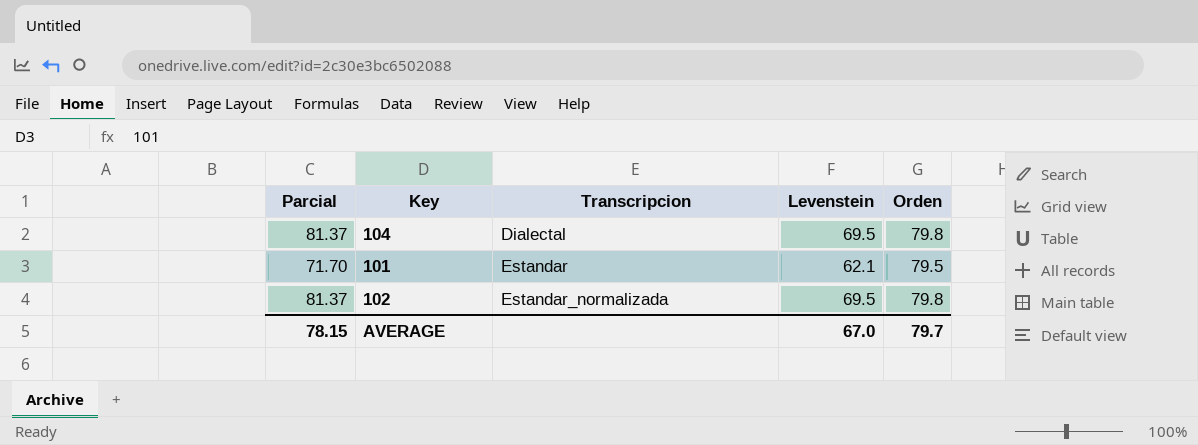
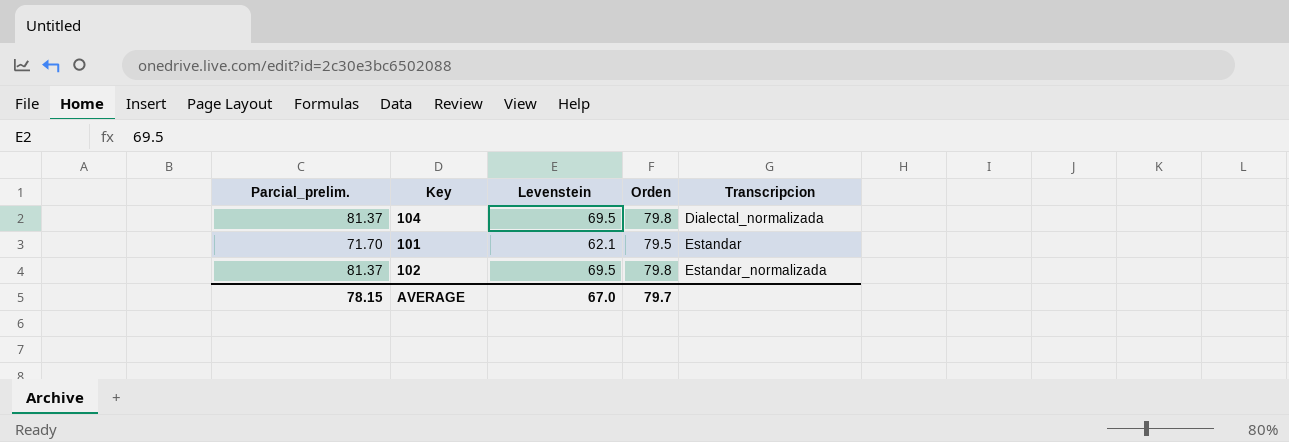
column name: Parcial -> Parcial_prelim.
column Transcripcion | position: 3 -> 5
104 | Transcripcion: Dialectal -> Dialectal_normalizada

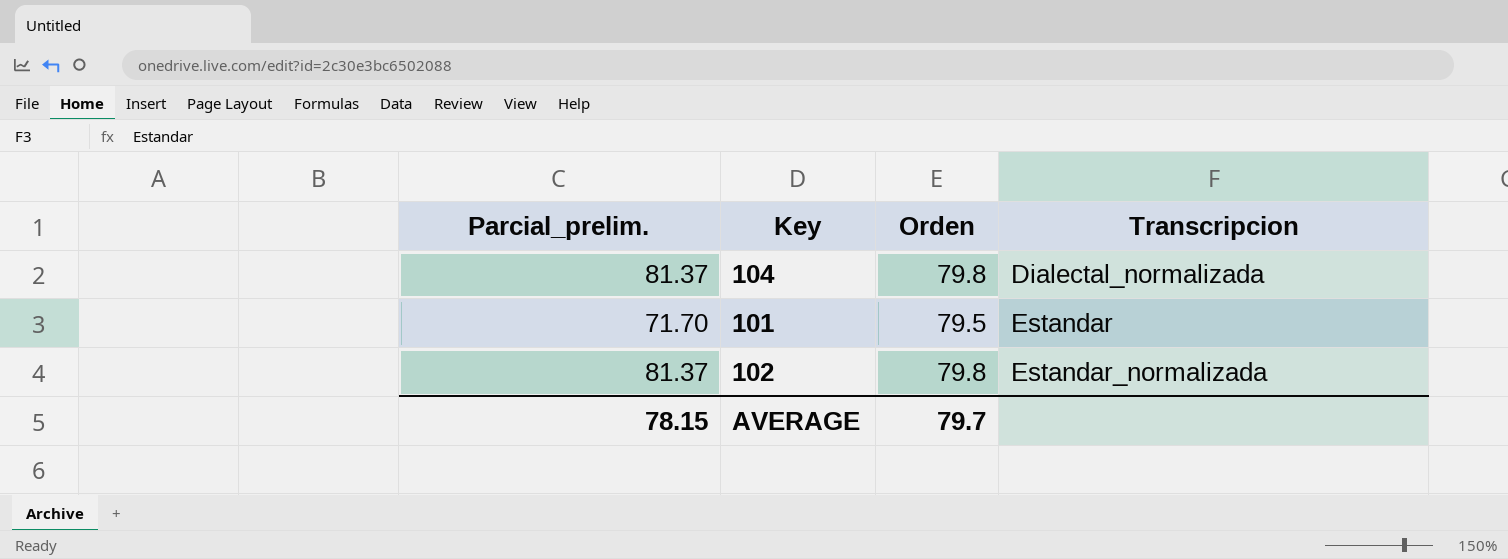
column Levenstein | position: 3 -> none

